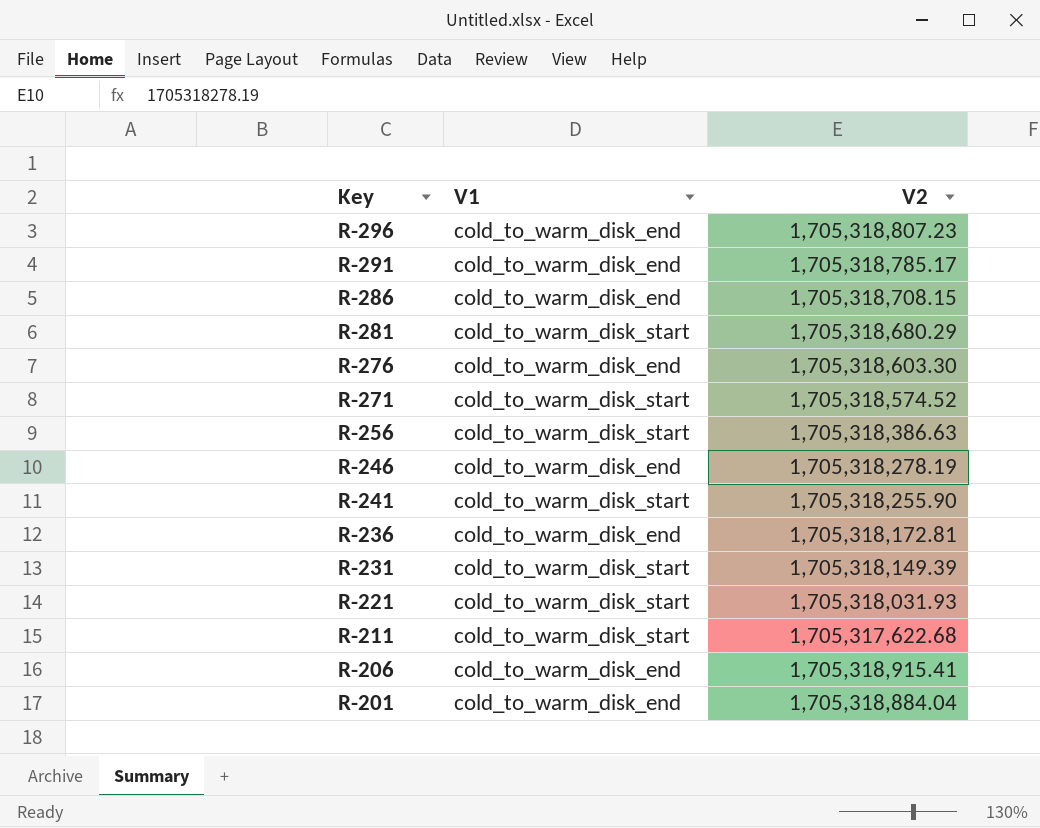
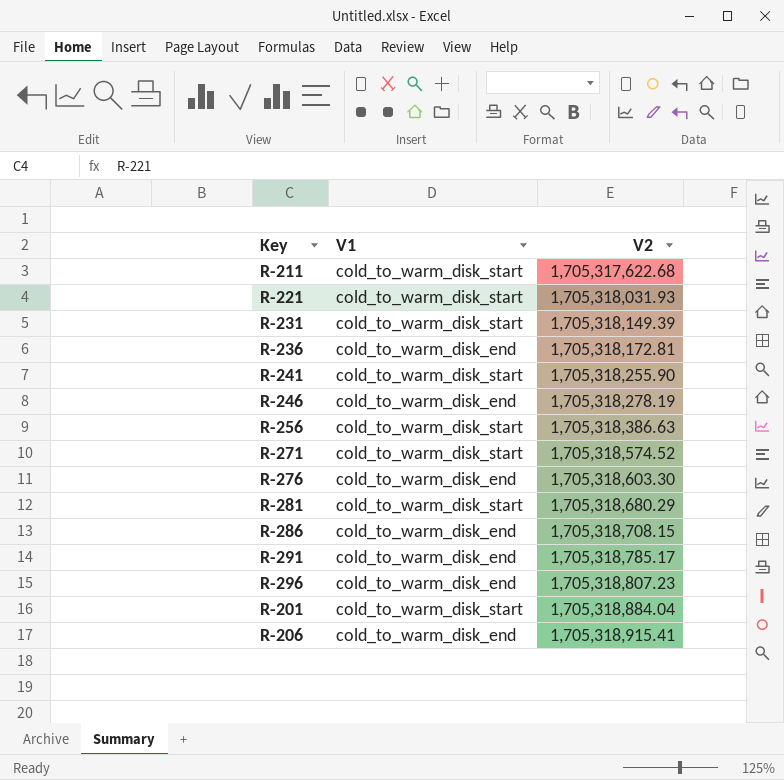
row order: Key descending -> V2 ascending
R-201 | V1: cold_to_warm_disk_end -> cold_to_warm_disk_start

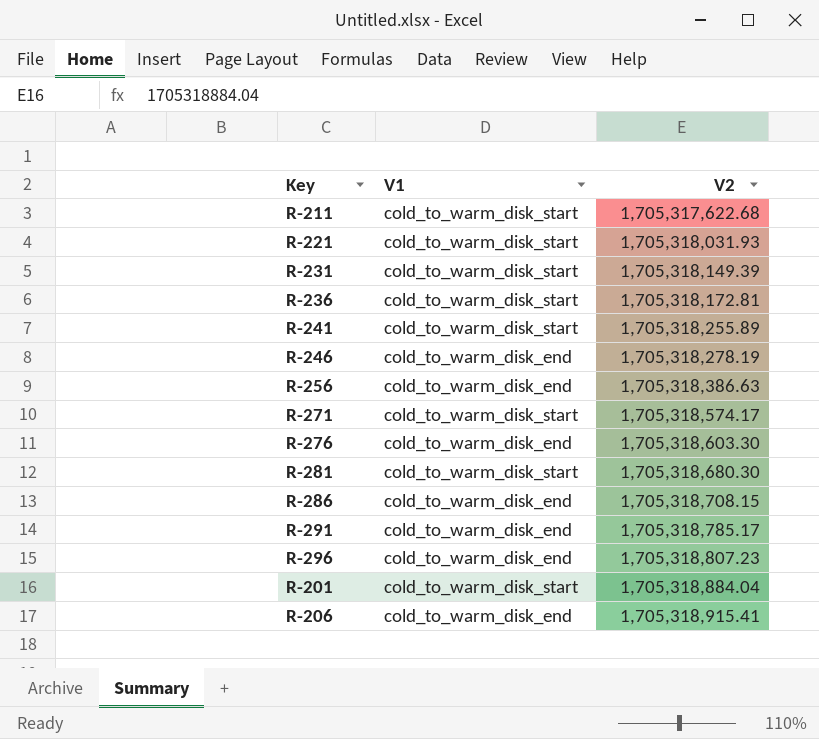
R-236 | V1: cold_to_warm_disk_end -> cold_to_warm_disk_start
R-241 | V2: 1,705,318,255.90 -> 1,705,318,255.89
R-256 | V1: cold_to_warm_disk_start -> cold_to_warm_disk_end
R-271 | V2: 1,705,318,574.52 -> 1,705,318,574.17
R-281 | V2: 1,705,318,680.29 -> 1,705,318,680.30

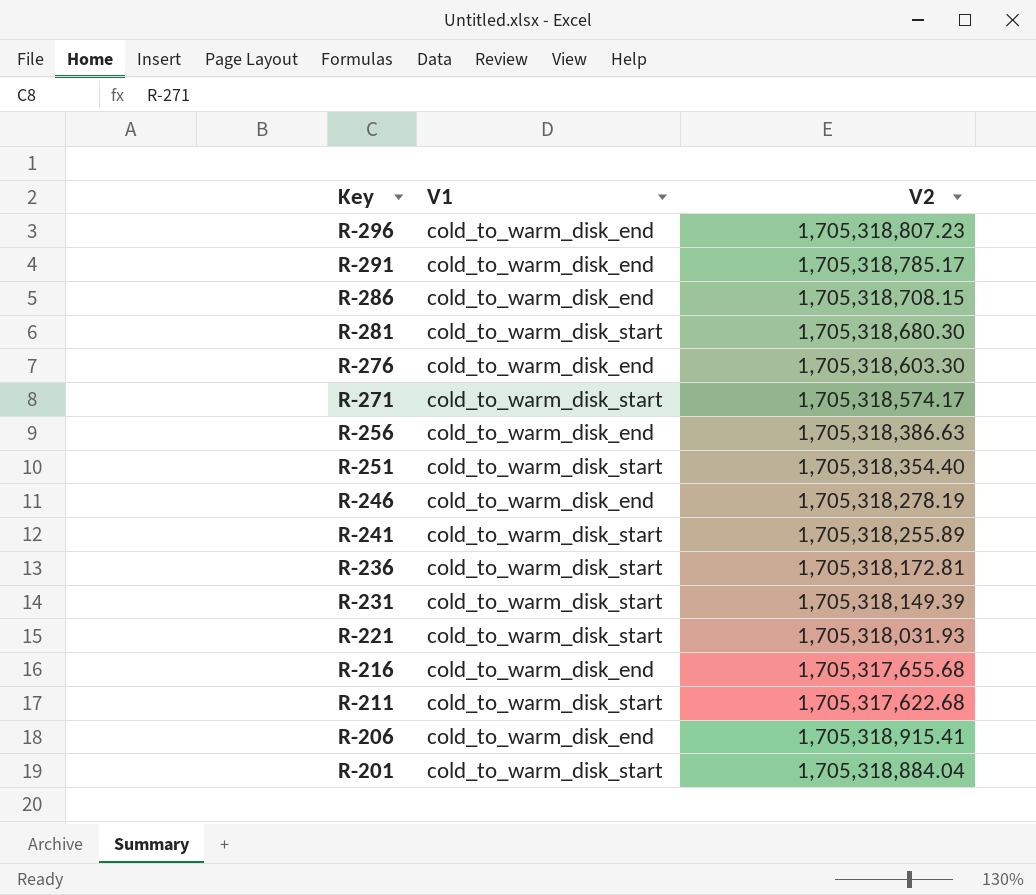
row order: V2 ascending -> Key descending
row R-251: none -> cold_to_warm_disk_start | 1,705,318,354.40
row R-216: none -> cold_to_warm_disk_end | 1,705,317,655.68

